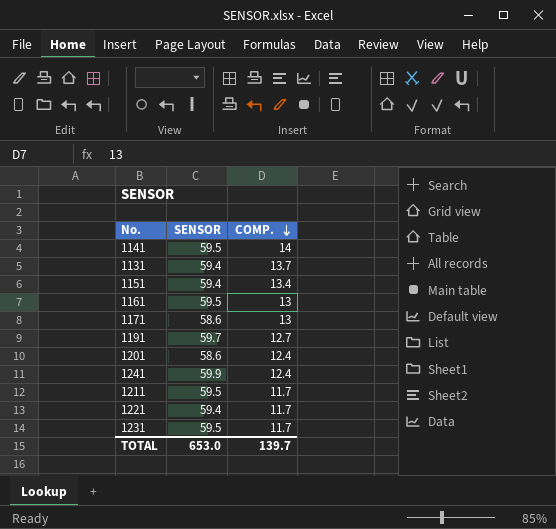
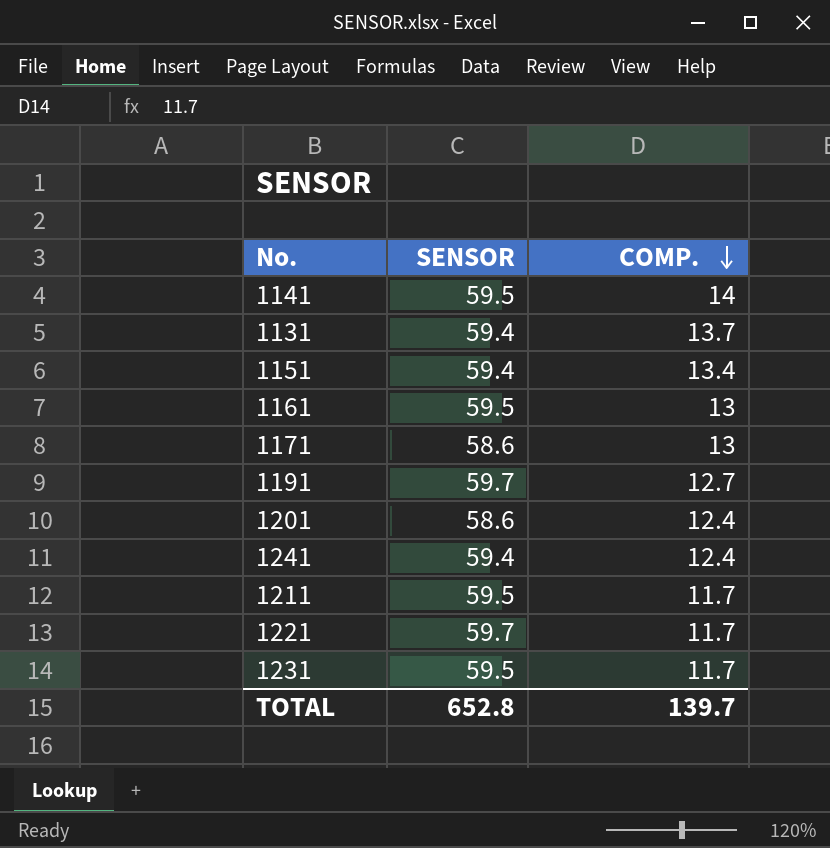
1241 | SENSOR: 59.9 -> 59.4
1221 | SENSOR: 59.4 -> 59.7
TOTAL | SENSOR: 653.0 -> 652.8

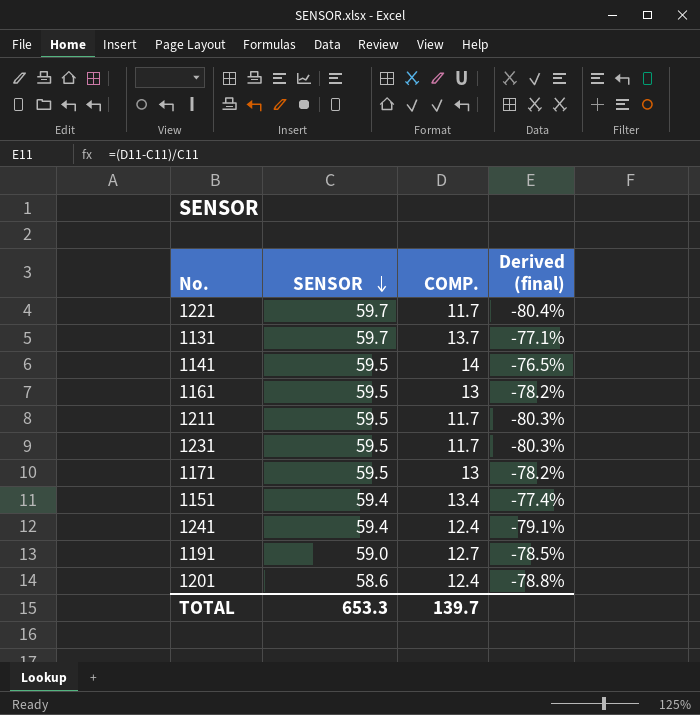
row order: COMP. descending -> SENSOR descending
column Derived (final) | formula: none -> ([COMP.] - [SENSOR]) / [SENSOR]
1131 | SENSOR: 59.4 -> 59.7
1171 | SENSOR: 58.6 -> 59.5
1191 | SENSOR: 59.7 -> 59.0
TOTAL | SENSOR: 652.8 -> 653.3

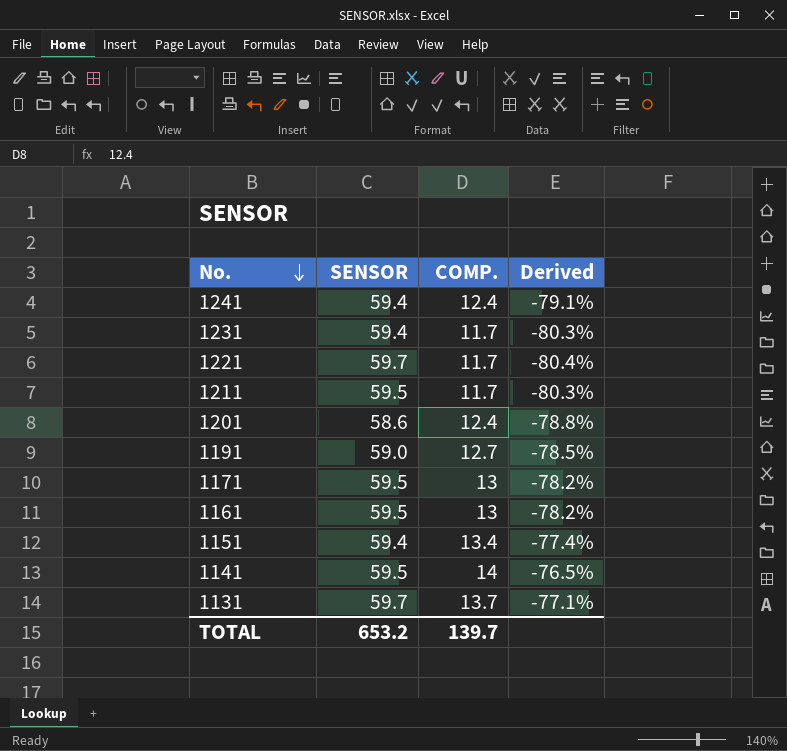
row order: SENSOR descending -> No. descending
column name: Derived (final) -> Derived
1231 | SENSOR: 59.5 -> 59.4
TOTAL | SENSOR: 653.3 -> 653.2

